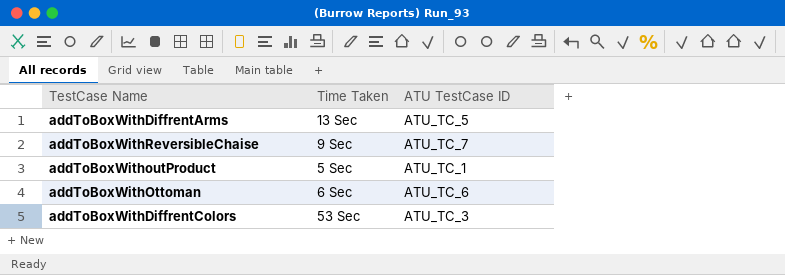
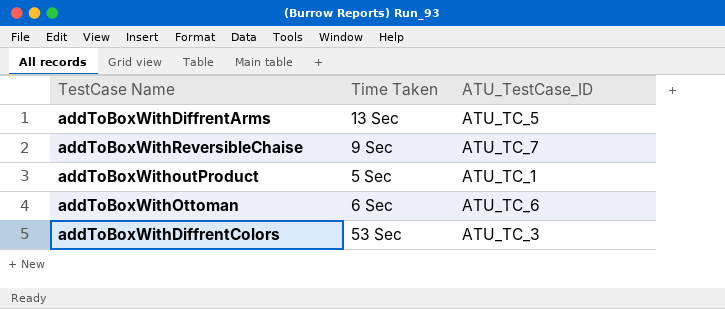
column name: ATU TestCase ID -> ATU_TestCase_ID

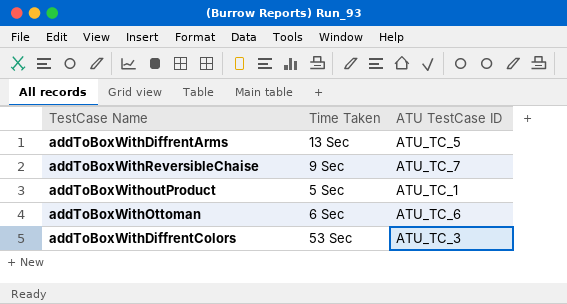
column name: ATU_TestCase_ID -> ATU TestCase ID

